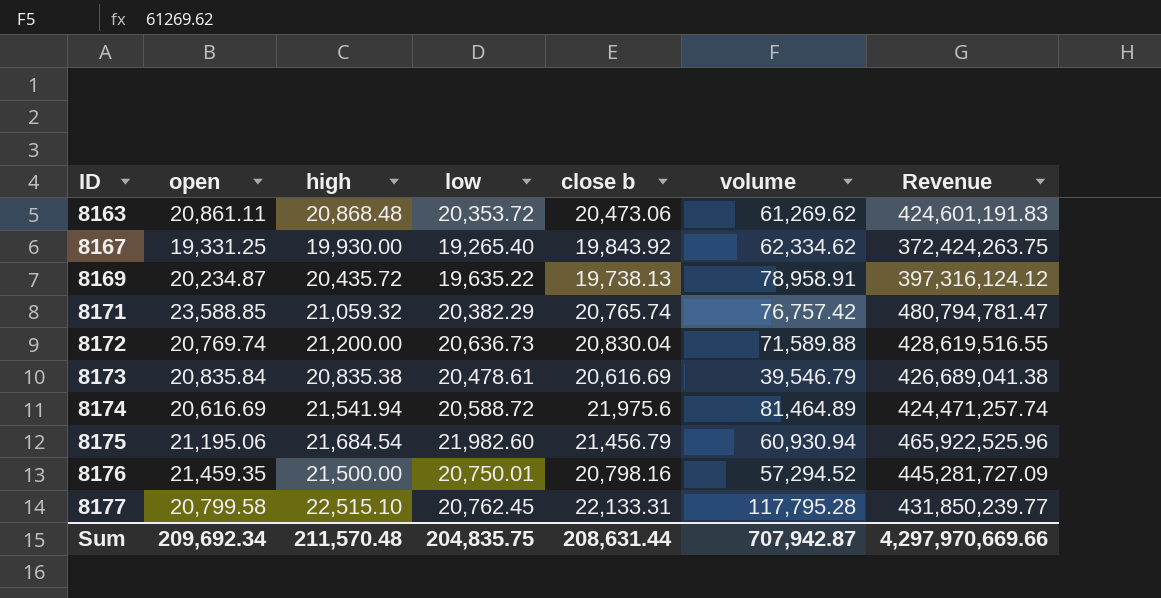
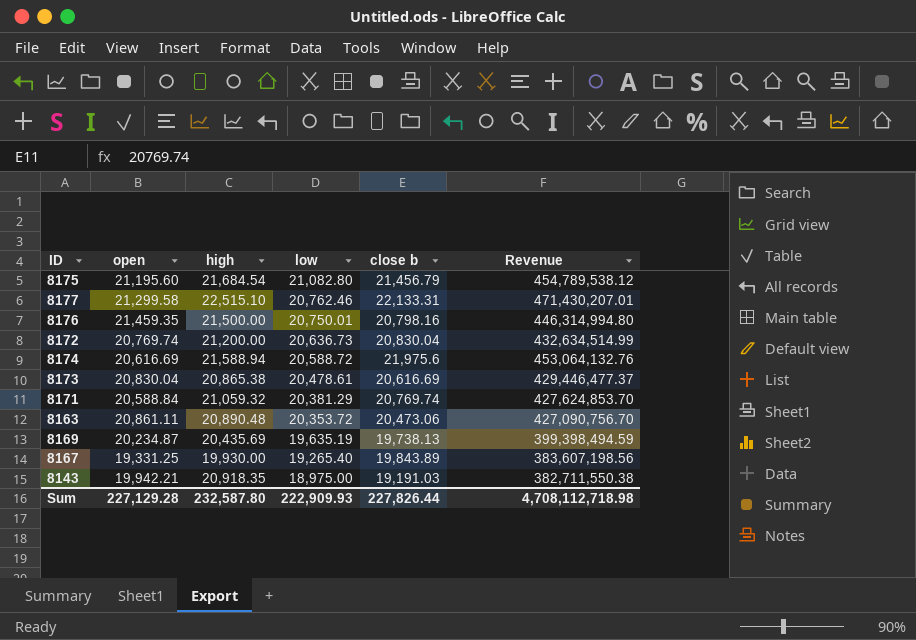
row order: ID ascending -> low descending
column volume | position: 6 -> none
column Revenue | formula: [open] * [low] -> [open] * [close b]
8175 | open: 21,195.06 -> 21,195.60
8175 | low: 21,982.60 -> 21,082.80
8177 | open: 20,799.58 -> 21,299.58
8177 | low: 20,762.45 -> 20,762.46
8174 | high: 21,541.94 -> 21,588.94
8173 | open: 20,835.84 -> 20,830.04
8173 | high: 20,835.38 -> 20,865.38
8171 | open: 23,588.85 -> 20,588.84
8171 | low: 20,382.29 -> 20,381.29
8171 | close b: 20,765.74 -> 20,769.74
8163 | high: 20,868.48 -> 20,890.48
8169 | high: 20,435.72 -> 20,435.69
8169 | low: 19,635.22 -> 19,635.19
8167 | close b: 19,843.92 -> 19,843.89
row 8143: none -> 19,942.21 | 20,918.35 | 18,975.00 | 19,191.03 | 382,711,550.38
Sum | open: 209,692.34 -> 227,129.28
Sum | high: 211,570.48 -> 232,587.80
Sum | low: 204,835.75 -> 222,909.93
Sum | close b: 208,631.44 -> 227,826.44
Sum | Revenue: 4,297,970,669.66 -> 4,708,112,718.98

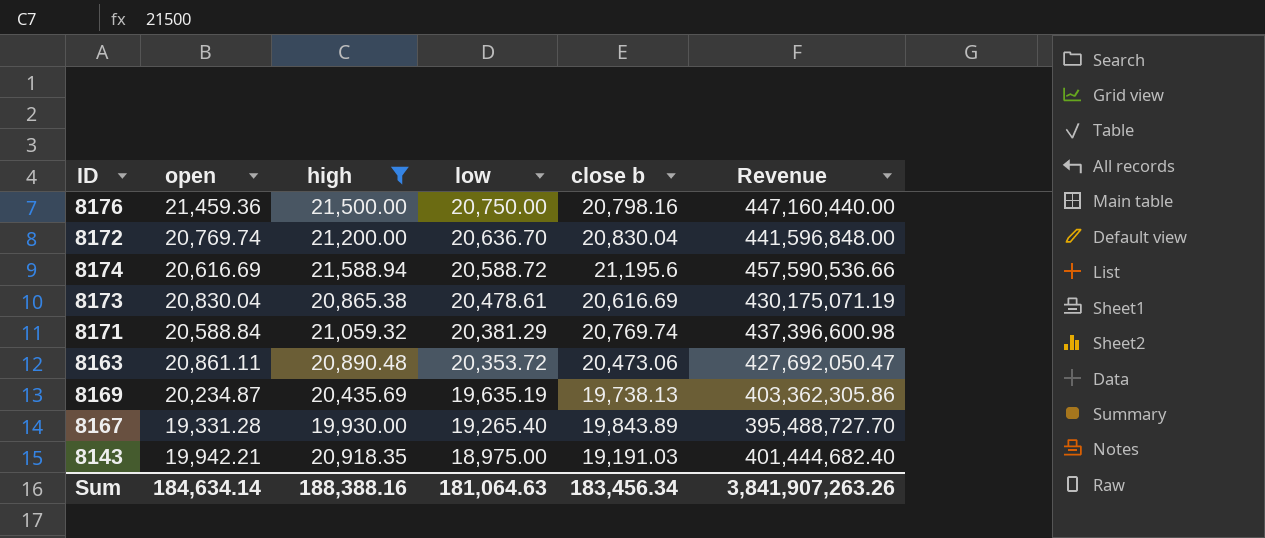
filter: none -> high <= 21,588.94
column Revenue | formula: [open] * [close b] -> [high] * [close b]
8176 | open: 21,459.35 -> 21,459.36
8176 | low: 20,750.01 -> 20,750.00
8172 | low: 20,636.73 -> 20,636.70
8174 | close b: 21,975.6 -> 21,195.6
8167 | open: 19,331.25 -> 19,331.28
Sum | open: 227,129.28 -> 184,634.14
Sum | high: 232,587.80 -> 188,388.16
Sum | low: 222,909.93 -> 181,064.63
Sum | close b: 227,826.44 -> 183,456.34
Sum | Revenue: 4,708,112,718.98 -> 3,841,907,263.26

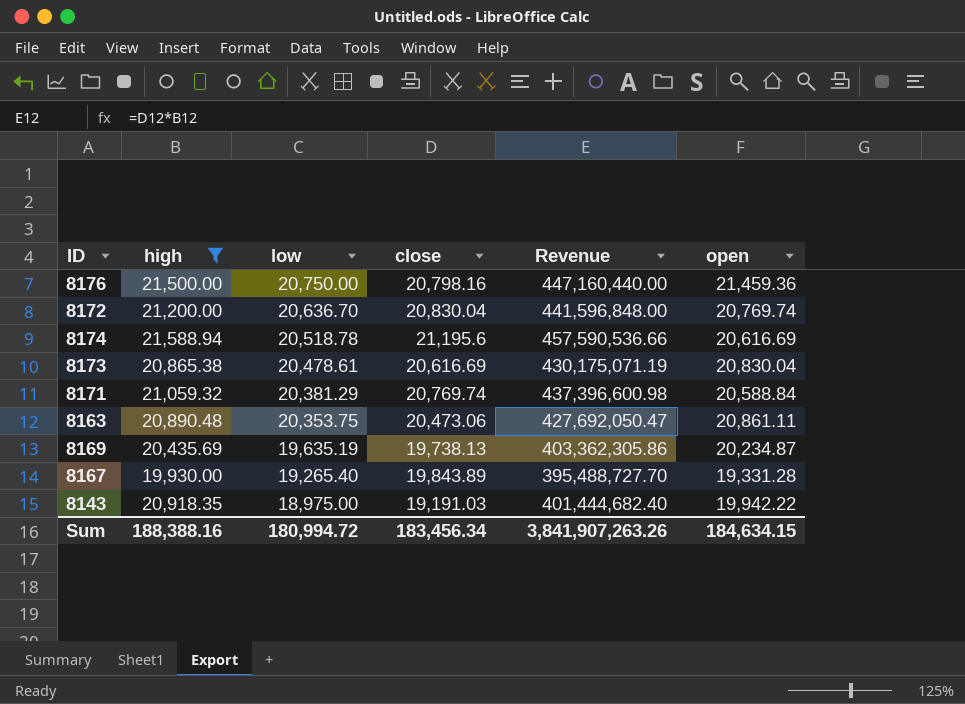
column name: close b -> close
column open | position: 2 -> 6
8174 | low: 20,588.72 -> 20,518.78
8163 | low: 20,353.72 -> 20,353.75
8143 | open: 19,942.21 -> 19,942.22
Sum | low: 181,064.63 -> 180,994.72
Sum | open: 184,634.14 -> 184,634.15

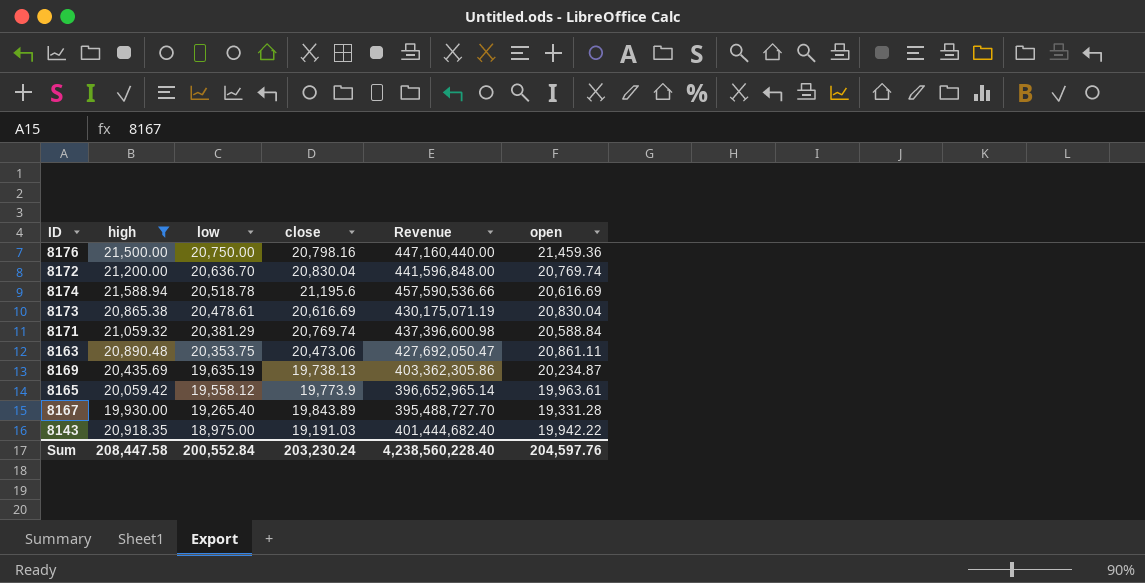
row 8165: none -> 20,059.42 | 19,558.12 | 19,773.9 | 396,652,965.14 | 19,963.61
Sum | high: 188,388.16 -> 208,447.58
Sum | low: 180,994.72 -> 200,552.84
Sum | close: 183,456.34 -> 203,230.24
Sum | Revenue: 3,841,907,263.26 -> 4,238,560,228.40
Sum | open: 184,634.15 -> 204,597.76

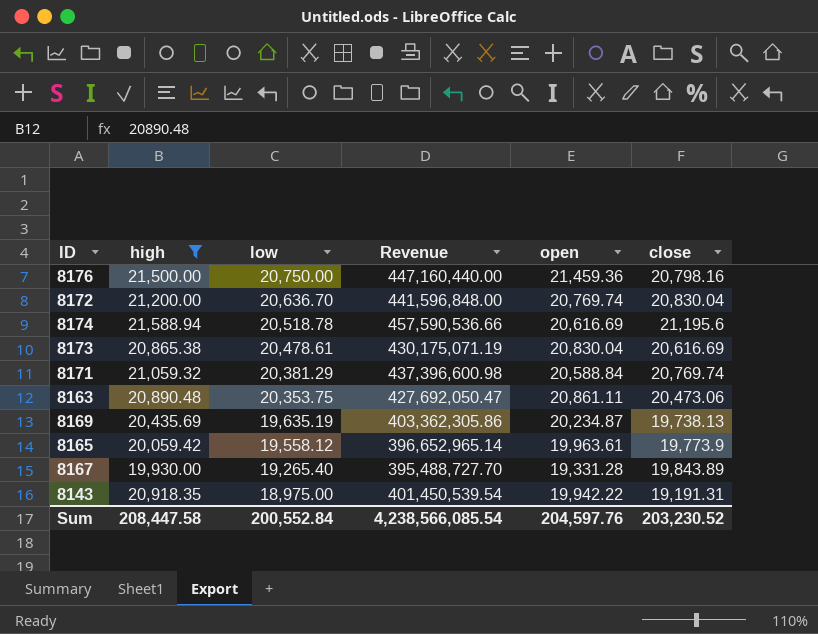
column close | position: 4 -> 6
8143 | Revenue: 401,444,682.40 -> 401,450,539.54
8143 | close: 19,191.03 -> 19,191.31
Sum | Revenue: 4,238,560,228.40 -> 4,238,566,085.54
Sum | close: 203,230.24 -> 203,230.52

